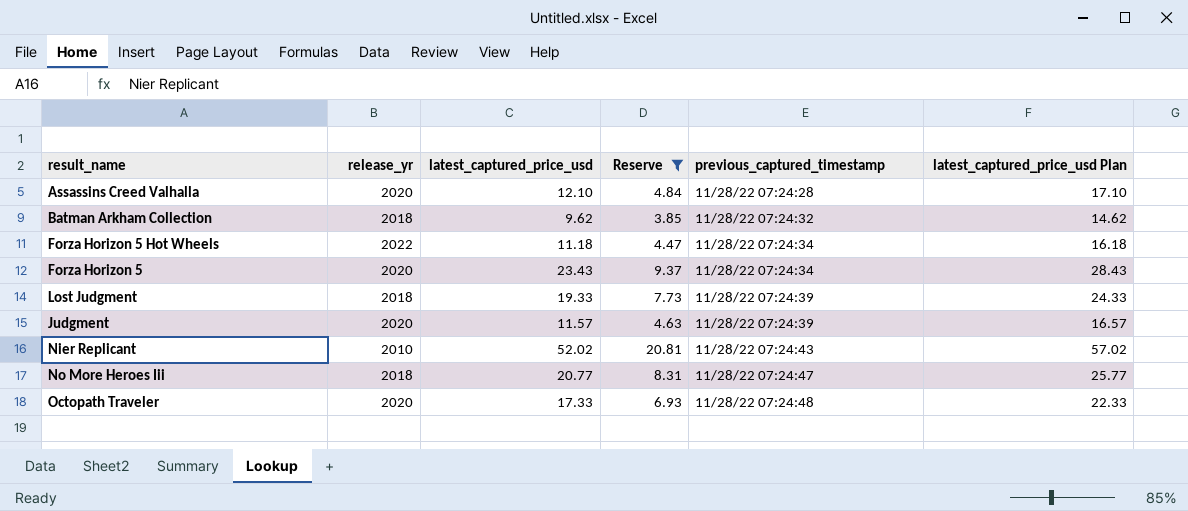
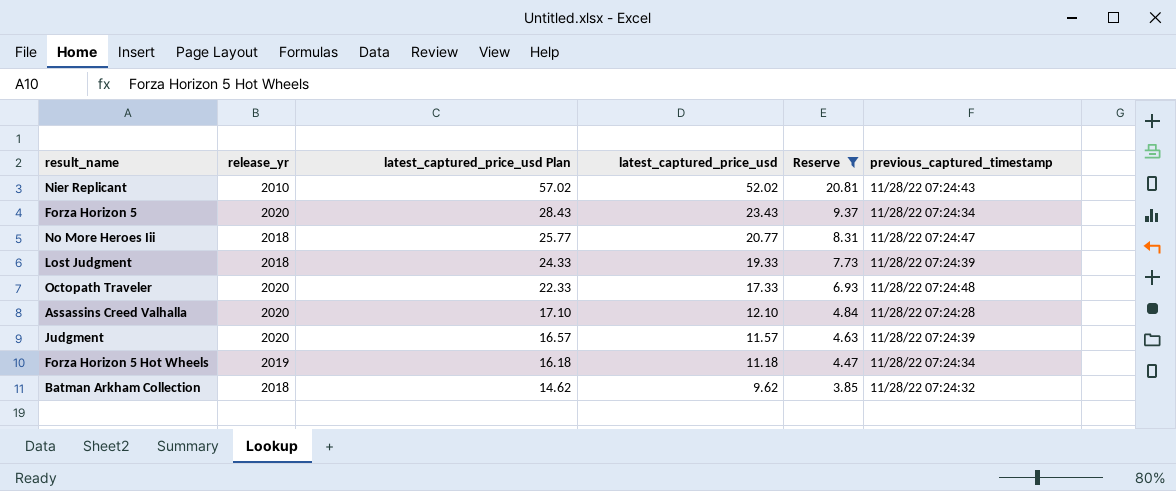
row order: previous_captured_timestamp ascending -> latest_captured_price_usd Plan descending
column latest_captured_price_usd Plan | position: 6 -> 3
Forza Horizon 5 Hot Wheels | release_yr: 2022 -> 2019

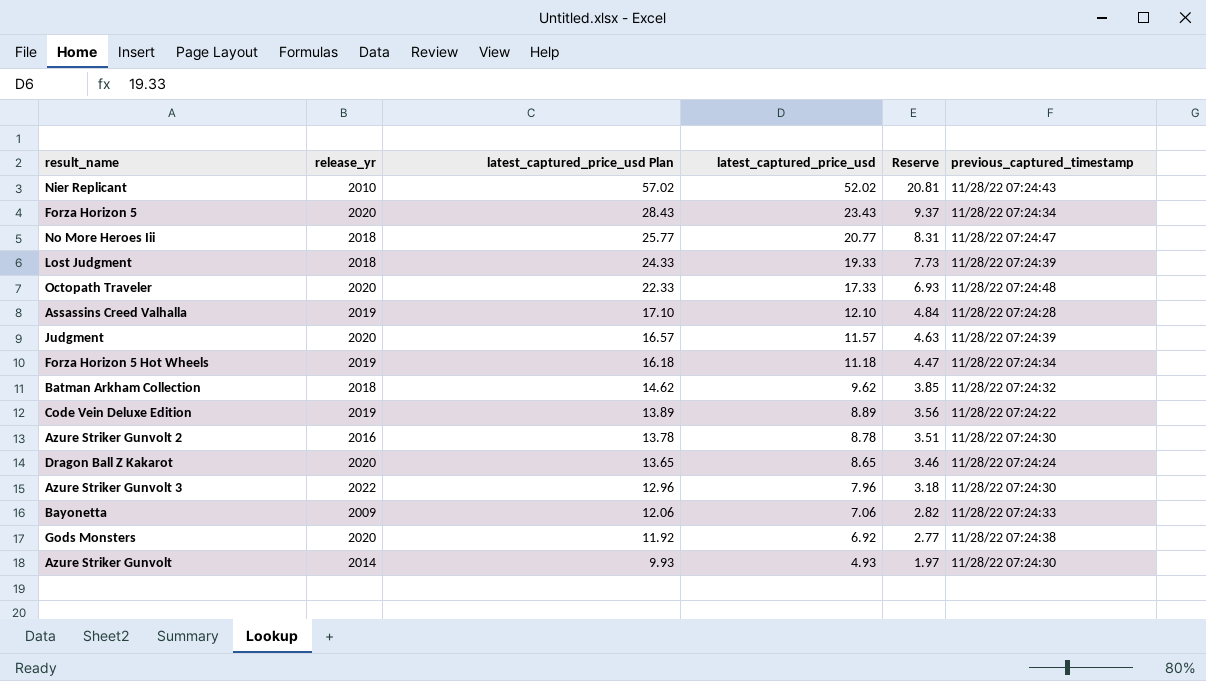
filter: Reserve >= 3.85 -> none
Assassins Creed Valhalla | release_yr: 2020 -> 2019

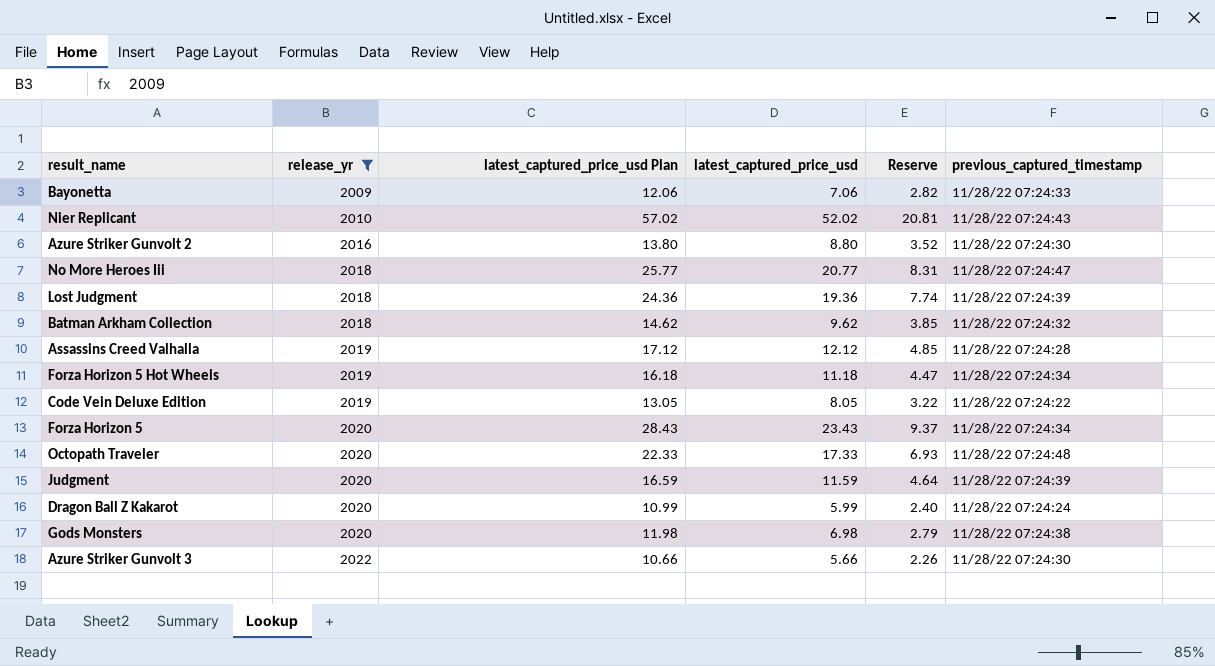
filter: none -> release_yr != 2014
row order: latest_captured_price_usd Plan descending -> release_yr ascending
Azure Striker Gunvolt 2 | latest_captured_price_usd Plan: 13.78 -> 13.80
Azure Striker Gunvolt 2 | latest_captured_price_usd: 8.78 -> 8.80
Azure Striker Gunvolt 2 | Reserve: 3.51 -> 3.52
Lost Judgment | latest_captured_price_usd Plan: 24.33 -> 24.36
Lost Judgment | latest_captured_price_usd: 19.33 -> 19.36
Lost Judgment | Reserve: 7.73 -> 7.74
Assassins Creed Valhalla | latest_captured_price_usd Plan: 17.10 -> 17.12
Assassins Creed Valhalla | latest_captured_price_usd: 12.10 -> 12.12
Assassins Creed Valhalla | Reserve: 4.84 -> 4.85
Code Vein Deluxe Edition | latest_captured_price_usd Plan: 13.89 -> 13.05
Code Vein Deluxe Edition | latest_captured_price_usd: 8.89 -> 8.05
Code Vein Deluxe Edition | Reserve: 3.56 -> 3.22
Judgment | latest_captured_price_usd Plan: 16.57 -> 16.59
Judgment | latest_captured_price_usd: 11.57 -> 11.59
Judgment | Reserve: 4.63 -> 4.64
Dragon Ball Z Kakarot | latest_captured_price_usd Plan: 13.65 -> 10.99
Dragon Ball Z Kakarot | latest_captured_price_usd: 8.65 -> 5.99
Dragon Ball Z Kakarot | Reserve: 3.46 -> 2.40
Gods Monsters | latest_captured_price_usd Plan: 11.92 -> 11.98
Gods Monsters | latest_captured_price_usd: 6.92 -> 6.98
Gods Monsters | Reserve: 2.77 -> 2.79
Azure Striker Gunvolt 3 | latest_captured_price_usd Plan: 12.96 -> 10.66
Azure Striker Gunvolt 3 | latest_captured_price_usd: 7.96 -> 5.66
Azure Striker Gunvolt 3 | Reserve: 3.18 -> 2.26

